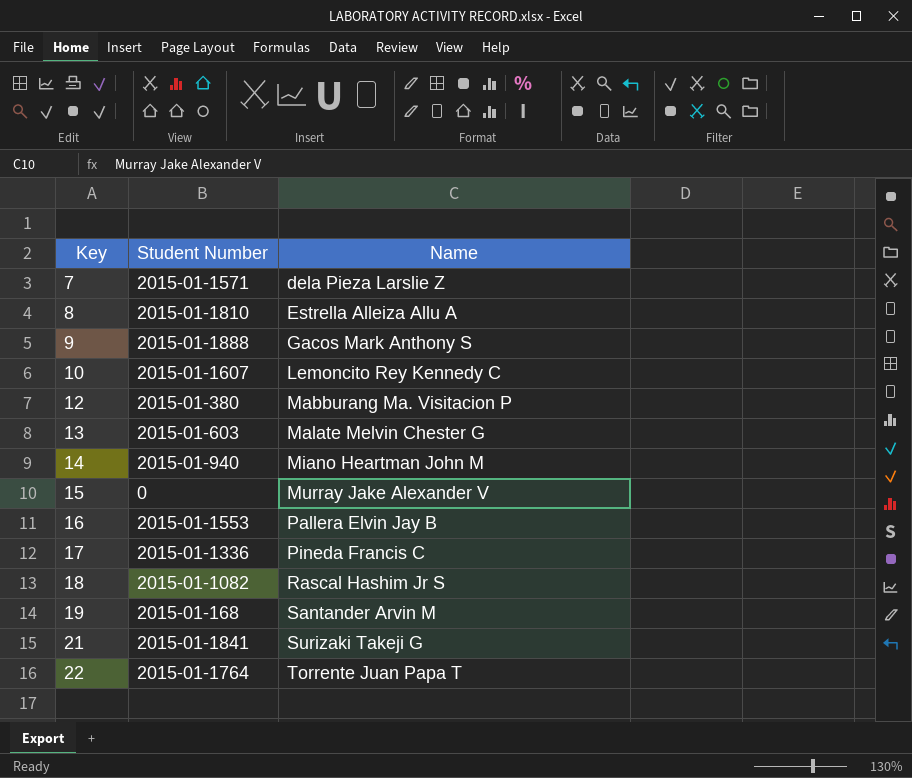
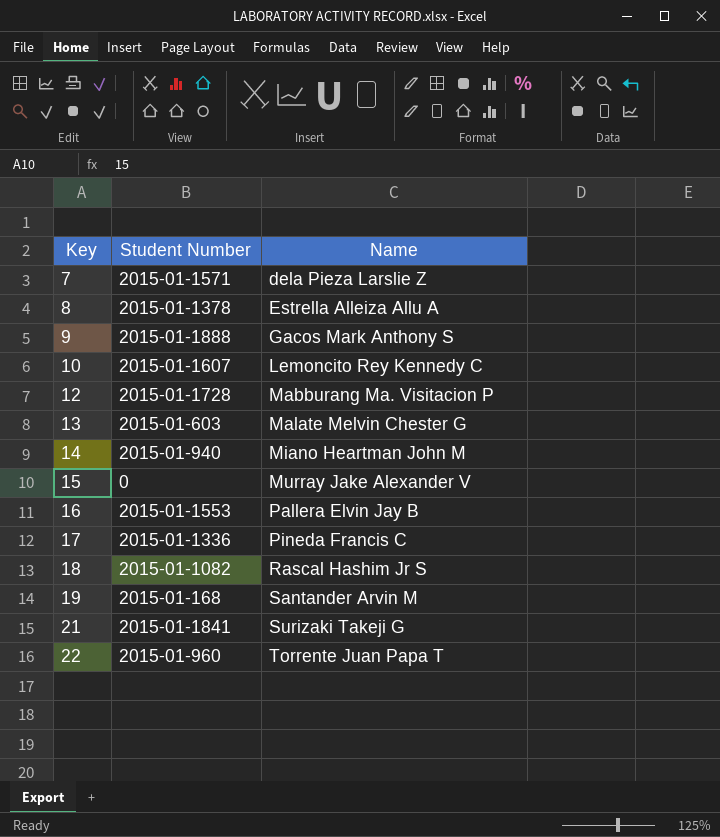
8 | Student Number: 2015-01-1810 -> 2015-01-1378
12 | Student Number: 2015-01-380 -> 2015-01-1728
22 | Student Number: 2015-01-1764 -> 2015-01-960

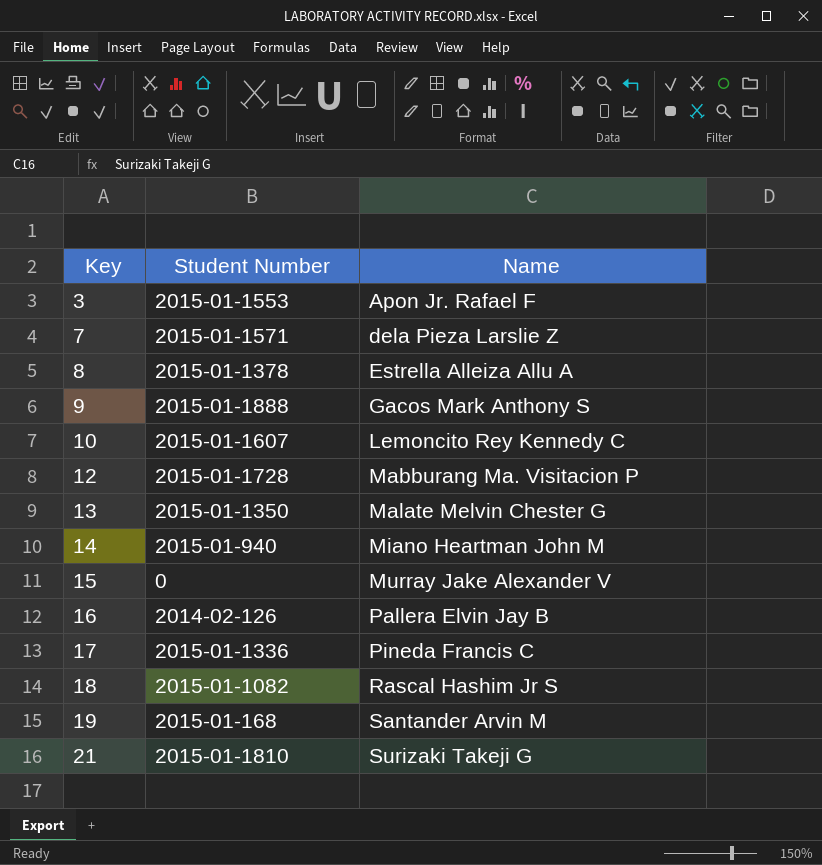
row 22: 2015-01-960 | Torrente Juan Papa T -> none
row 3: none -> 2015-01-1553 | Apon Jr. Rafael F
13 | Student Number: 2015-01-603 -> 2015-01-1350
16 | Student Number: 2015-01-1553 -> 2014-02-126
21 | Student Number: 2015-01-1841 -> 2015-01-1810

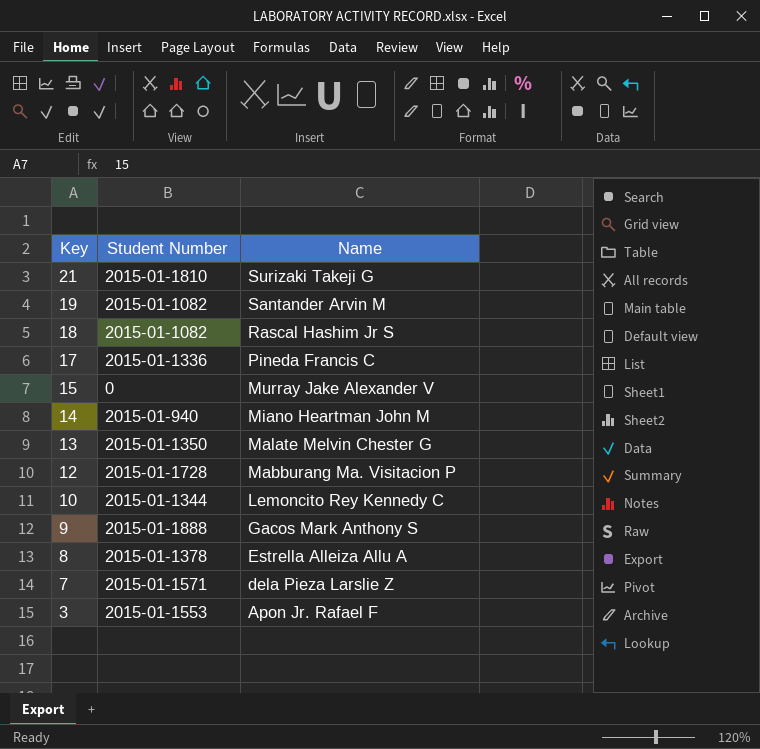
row order: Key ascending -> Key descending
row 16: 2014-02-126 | Pallera Elvin Jay B -> none
19 | Student Number: 2015-01-168 -> 2015-01-1082
10 | Student Number: 2015-01-1607 -> 2015-01-1344

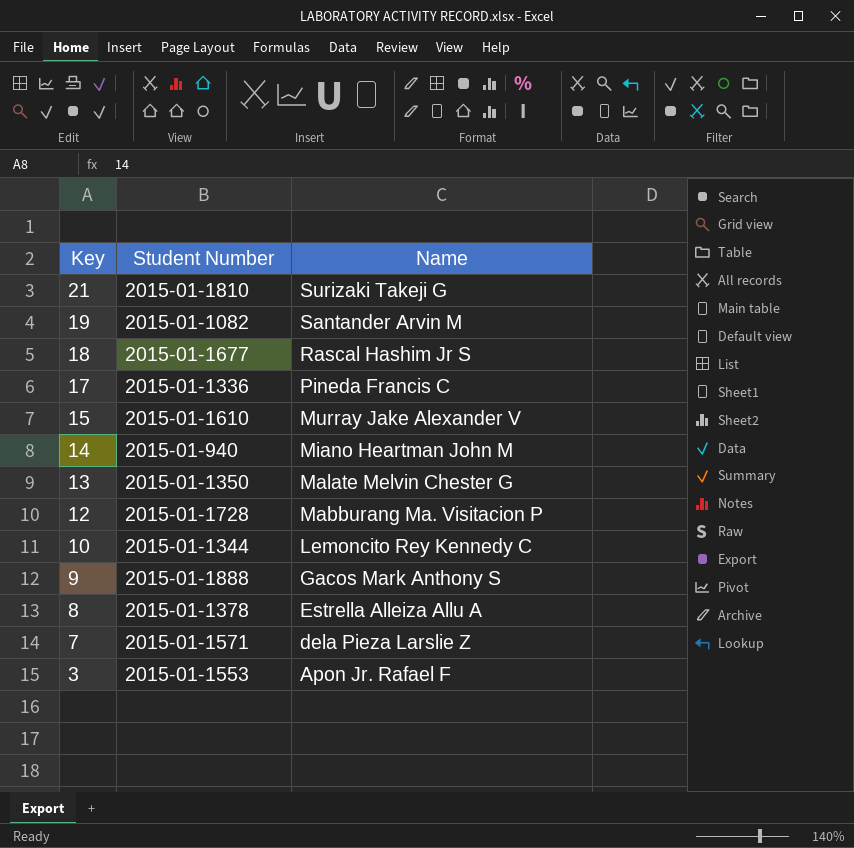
18 | Student Number: 2015-01-1082 -> 2015-01-1677
15 | Student Number: 0 -> 2015-01-1610

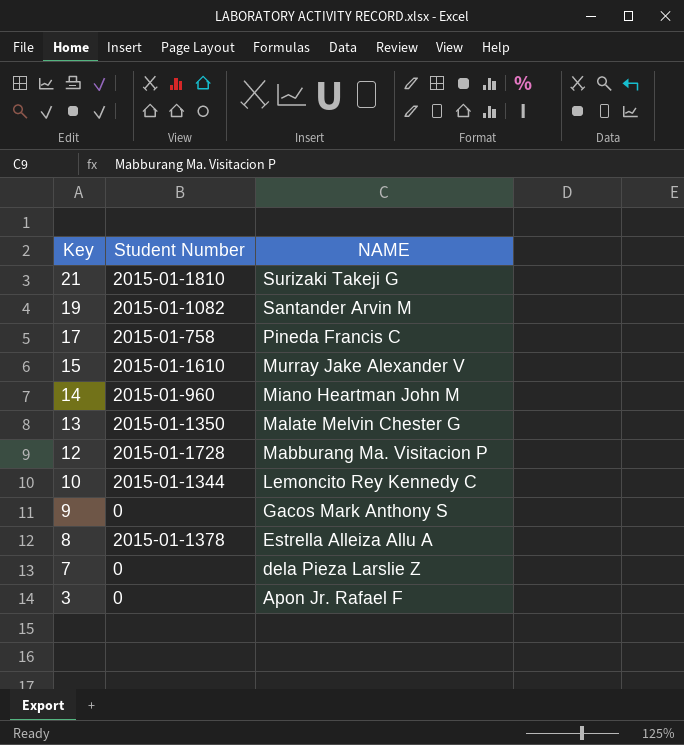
column name: Name -> NAME
row 18: 2015-01-1677 | Rascal Hashim Jr S -> none
17 | Student Number: 2015-01-1336 -> 2015-01-758
14 | Student Number: 2015-01-940 -> 2015-01-960
9 | Student Number: 2015-01-1888 -> 0
7 | Student Number: 2015-01-1571 -> 0
3 | Student Number: 2015-01-1553 -> 0

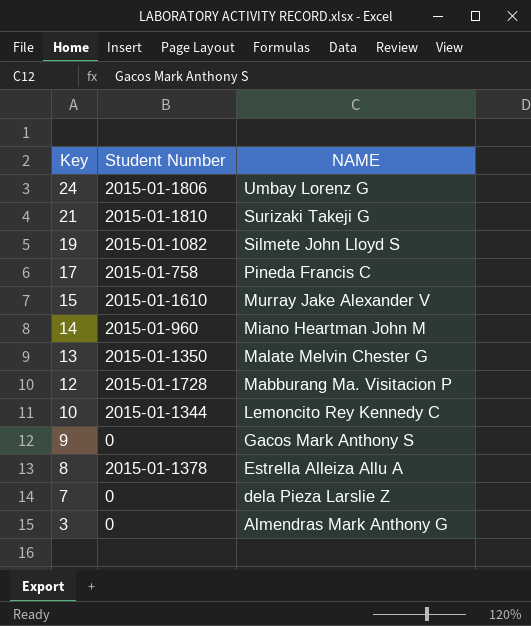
row 24: none -> 2015-01-1806 | Umbay Lorenz G
19 | NAME: Santander Arvin M -> Silmete John Lloyd S
3 | NAME: Apon Jr. Rafael F -> Almendras Mark Anthony G

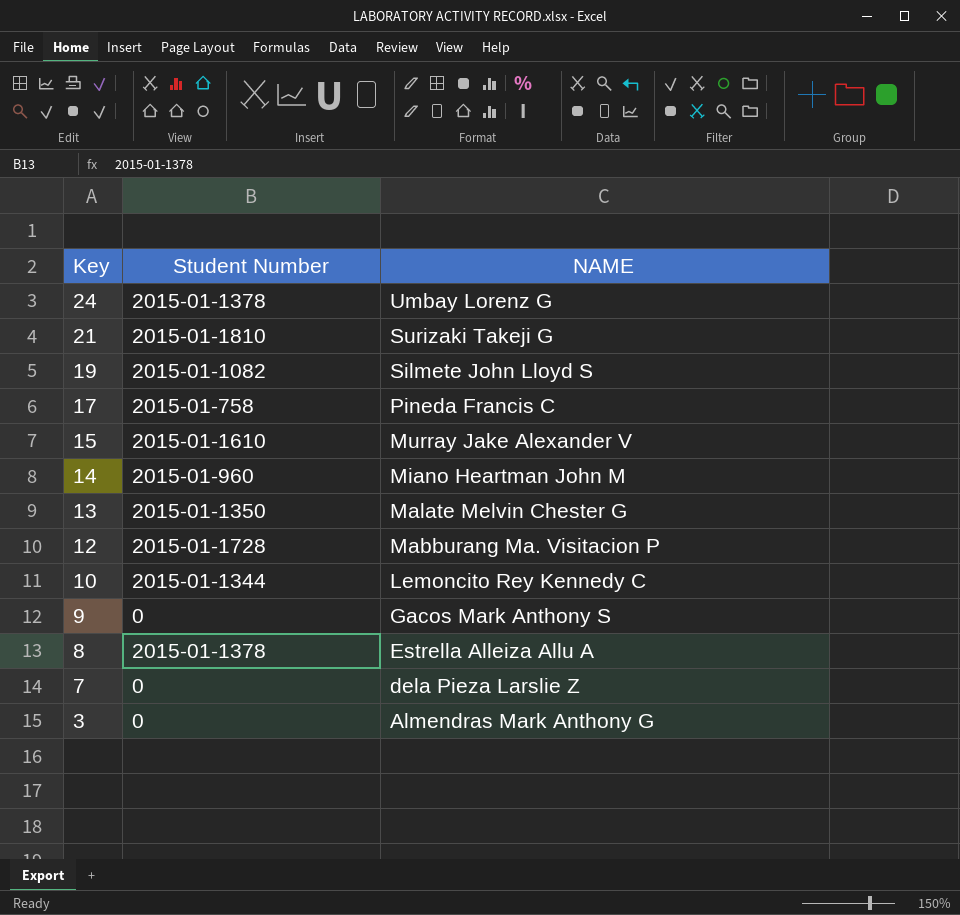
24 | Student Number: 2015-01-1806 -> 2015-01-1378

